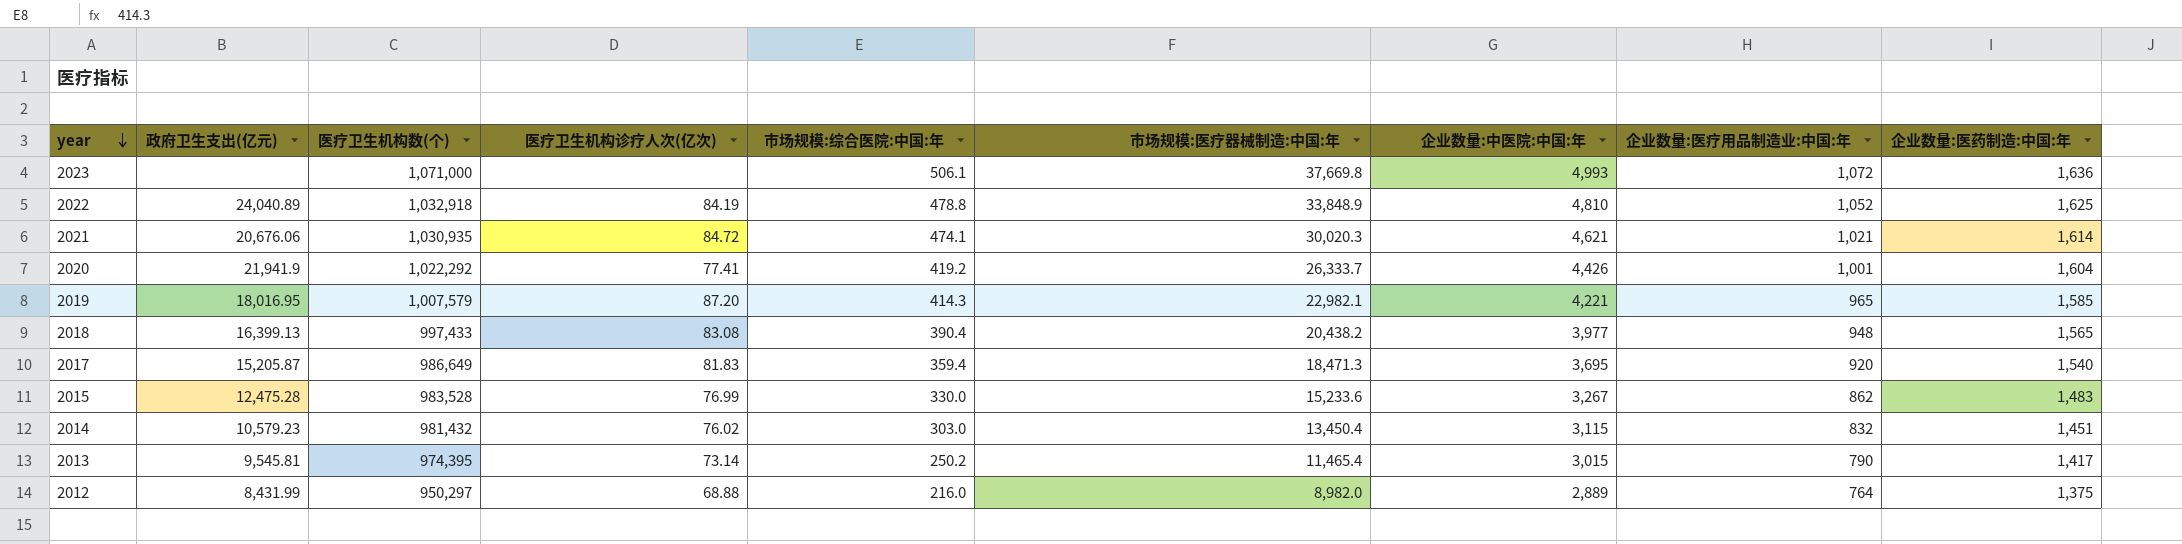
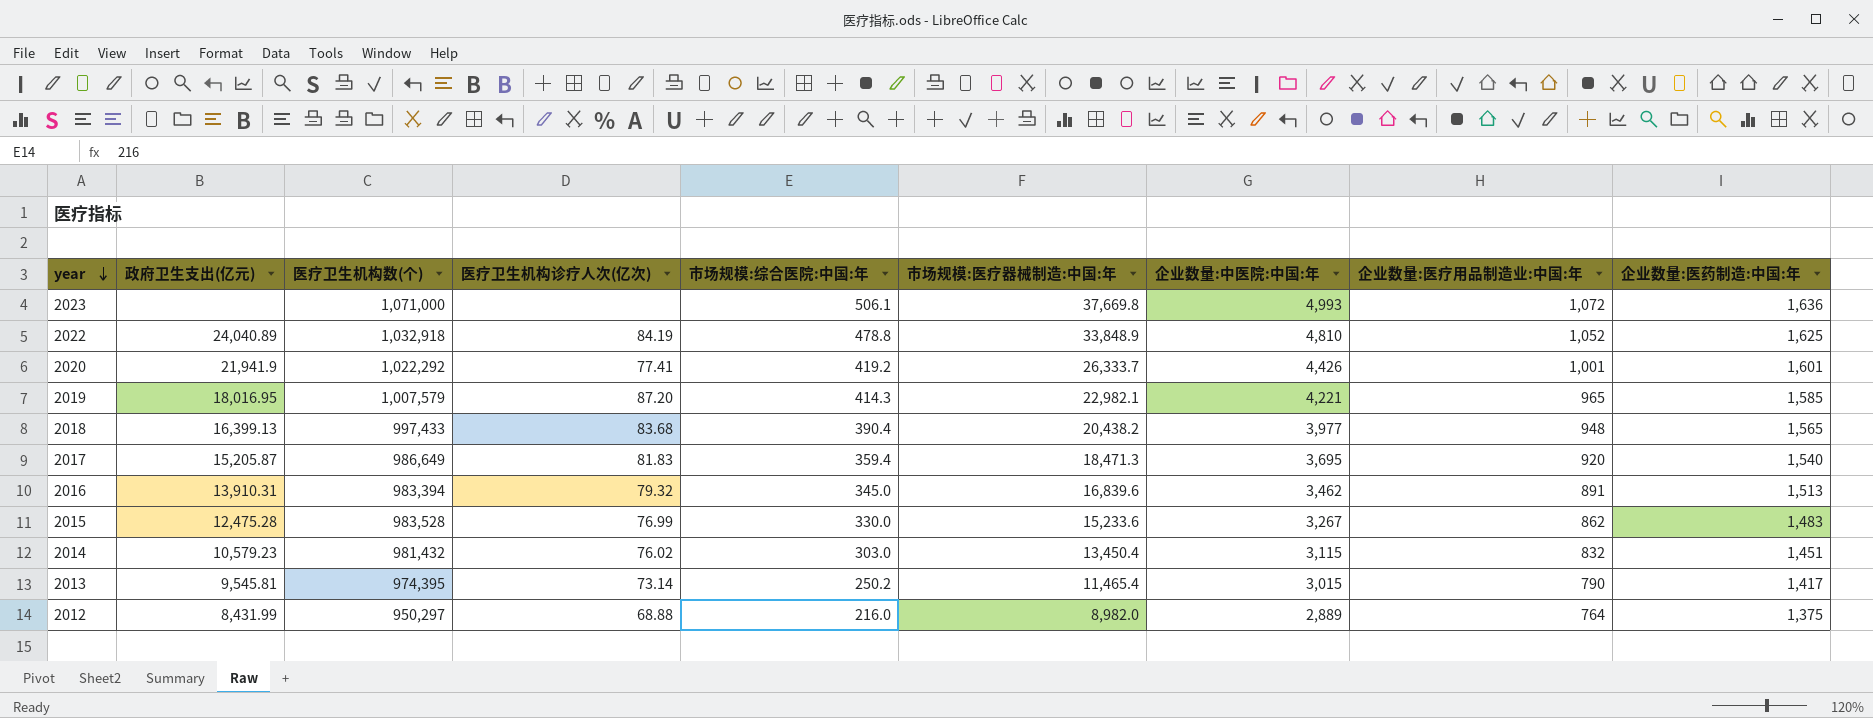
row 2021: 20,676.06 | 1,030,935 | 84.72 | 474.1 | 30,020.3 | 4,621 | 1,021 | 1,614 -> none
2020 | 企业数量:医药制造:中国:年: 1,604 -> 1,601
2018 | 医疗卫生机构诊疗人次(亿次): 83.08 -> 83.68
row 2016: none -> 13,910.31 | 983,394 | 79.32 | 345.0 | 16,839.6 | 3,462 | 891 | 1,513

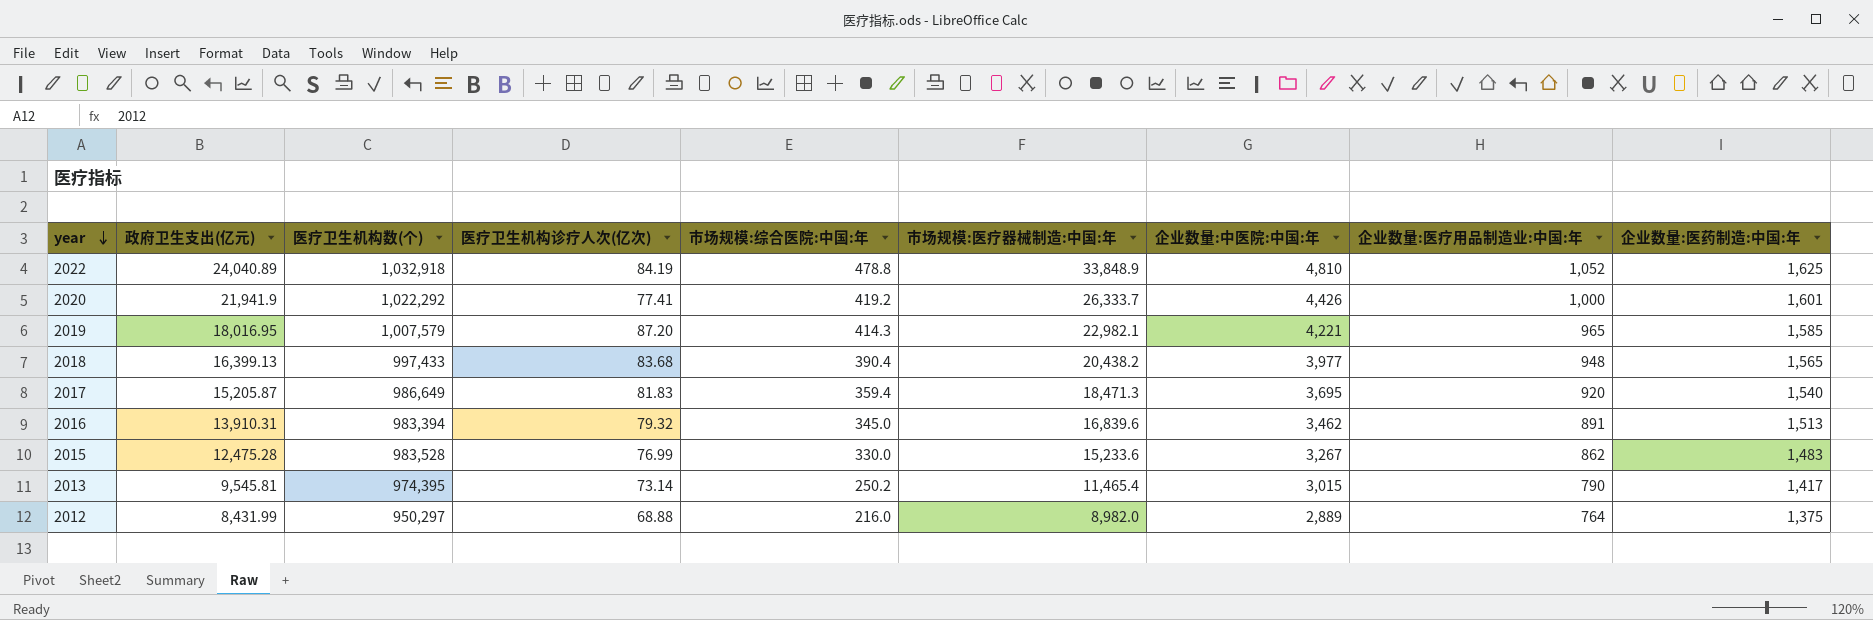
row 2023: none | 1,071,000 | none | 506.1 | 37,669.8 | 4,993 | 1,072 | 1,636 -> none
row 2014: 10,579.23 | 981,432 | 76.02 | 303.0 | 13,450.4 | 3,115 | 832 | 1,451 -> none
2020 | 企业数量:医疗用品制造业:中国:年: 1,001 -> 1,000

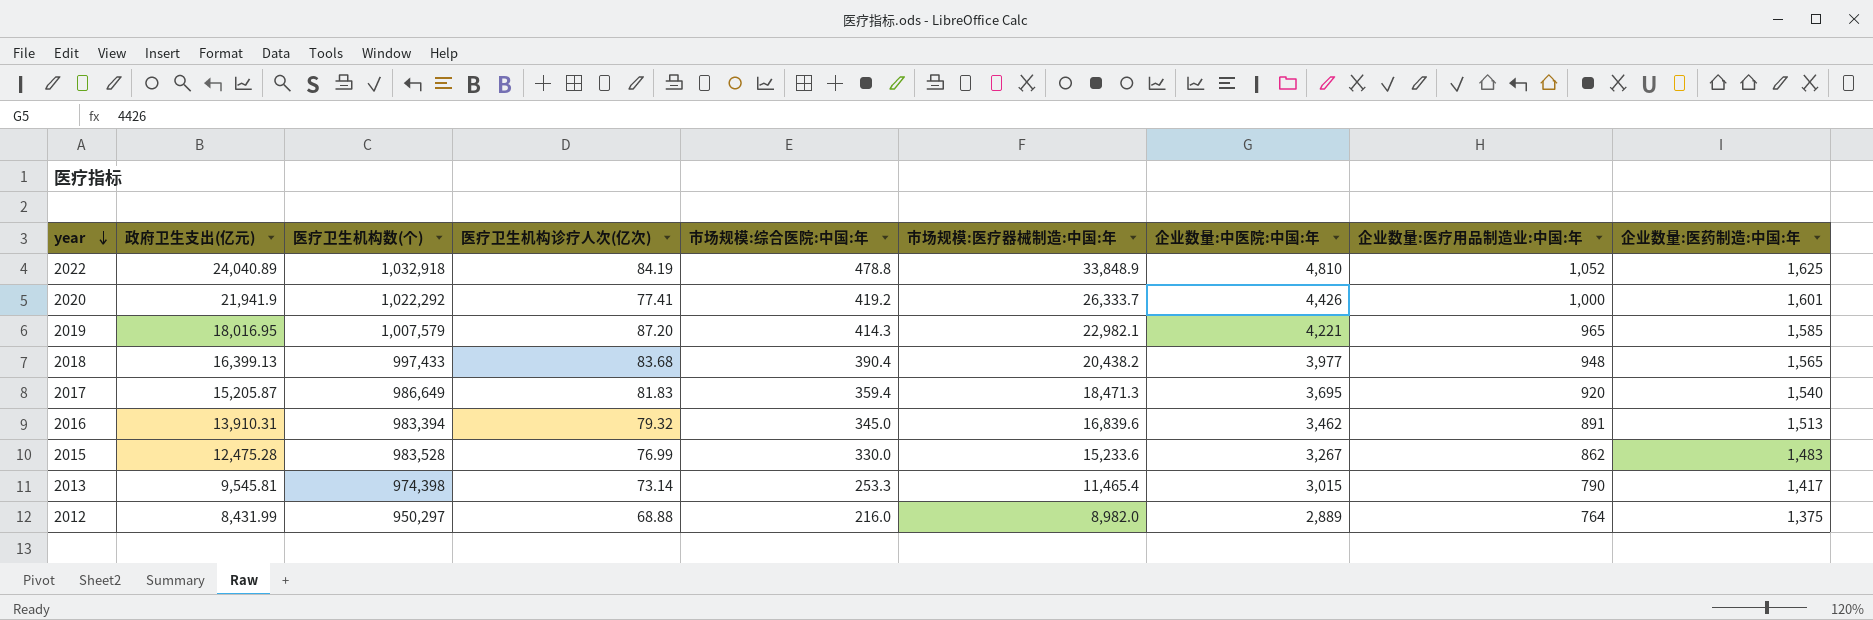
2013 | 医疗卫生机构数(个): 974,395 -> 974,398
2013 | 市场规模:综合医院:中国:年: 250.2 -> 253.3

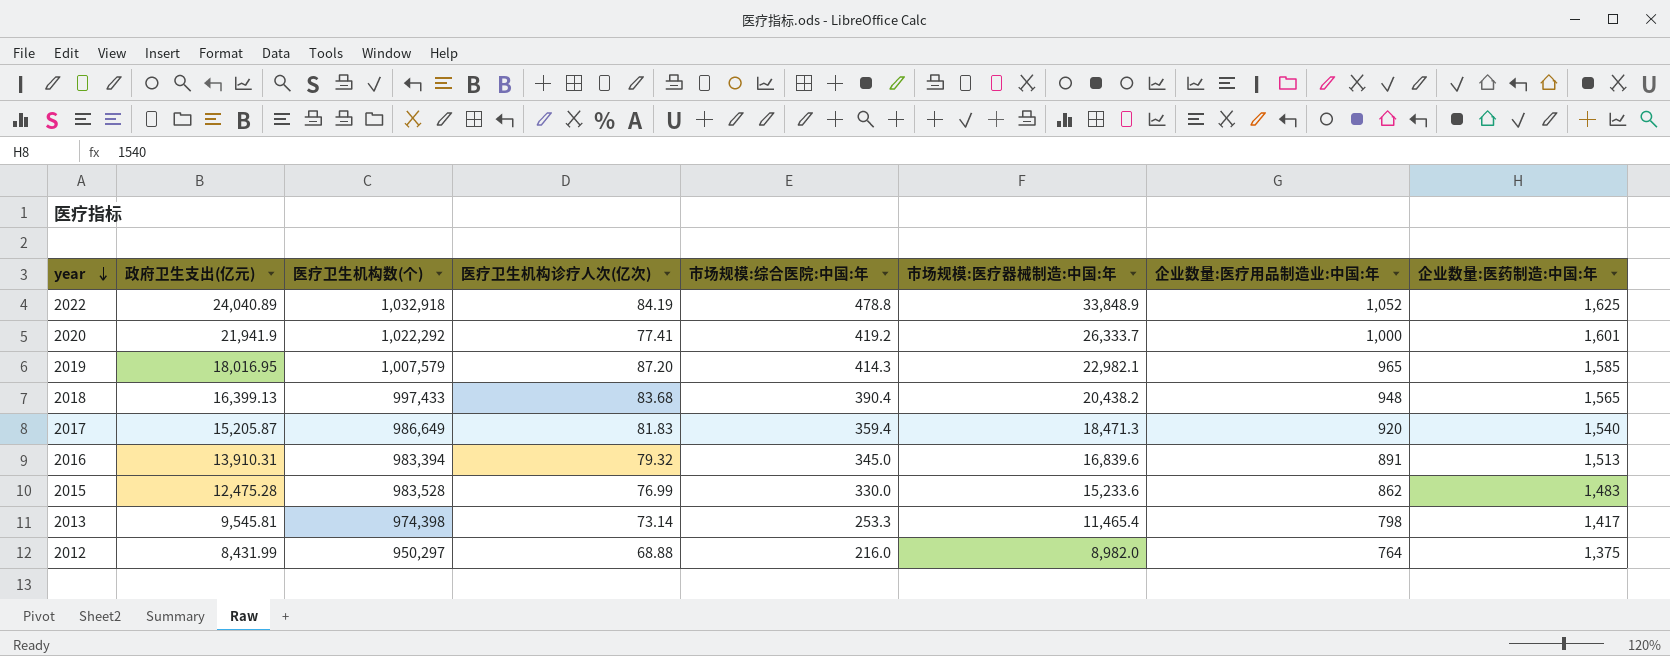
column 企业数量:中医院:中国:年 | position: 7 -> none
2013 | 企业数量:医疗用品制造业:中国:年: 790 -> 798

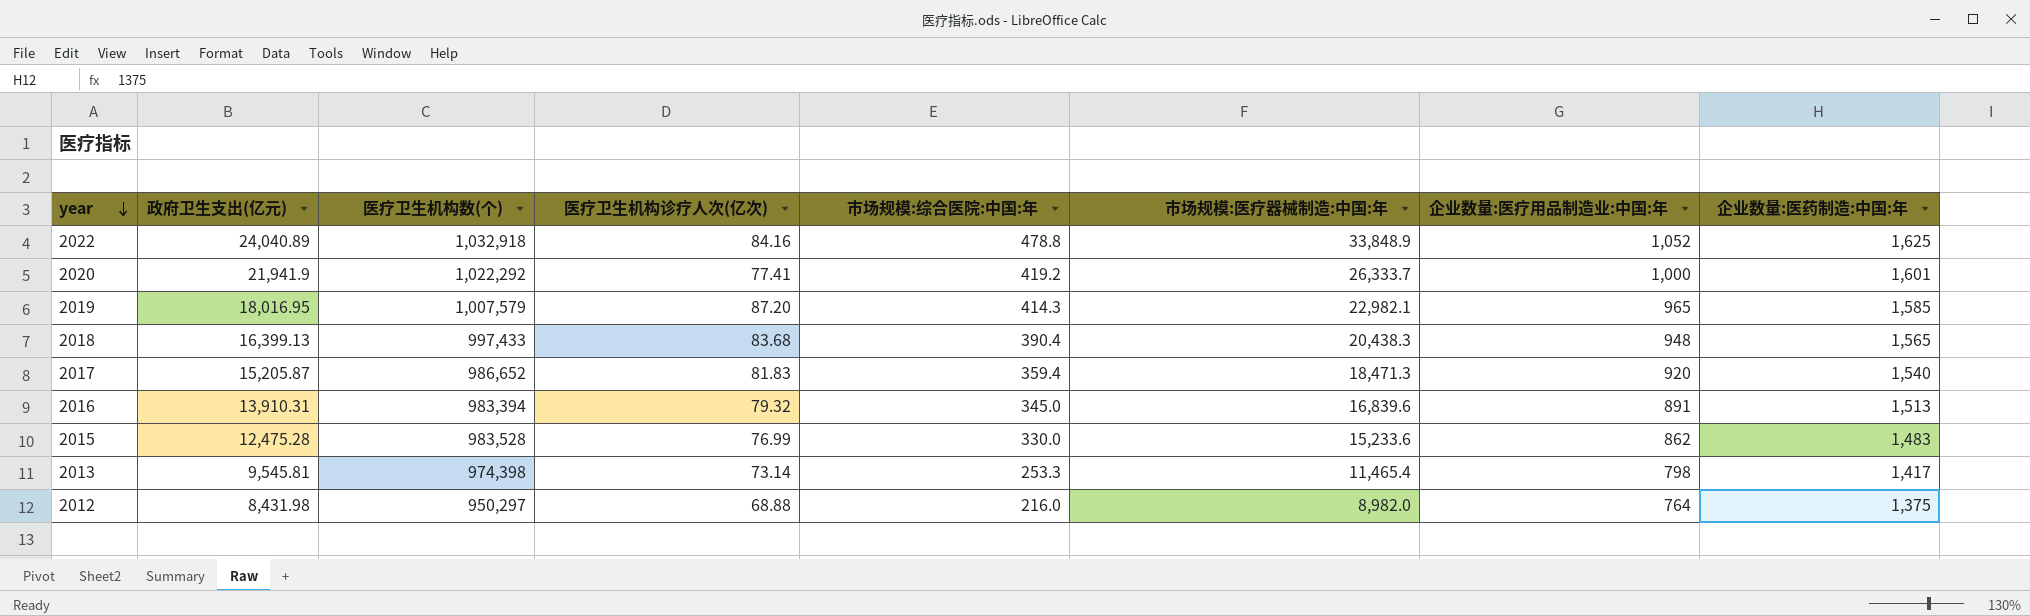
2022 | 医疗卫生机构诊疗人次(亿次): 84.19 -> 84.16
2018 | 市场规模:医疗器械制造:中国:年: 20,438.2 -> 20,438.3
2017 | 医疗卫生机构数(个): 986,649 -> 986,652
2012 | 政府卫生支出(亿元): 8,431.99 -> 8,431.98

